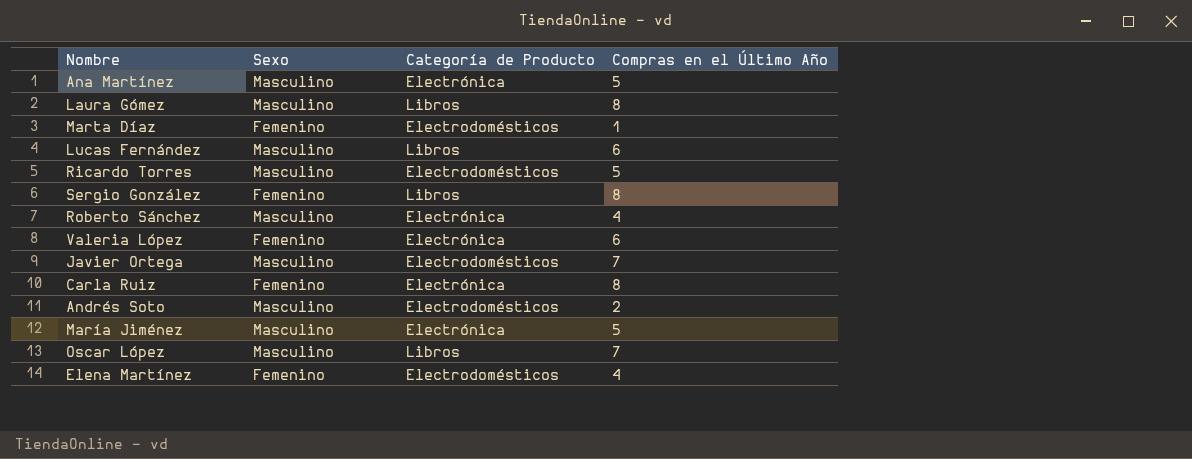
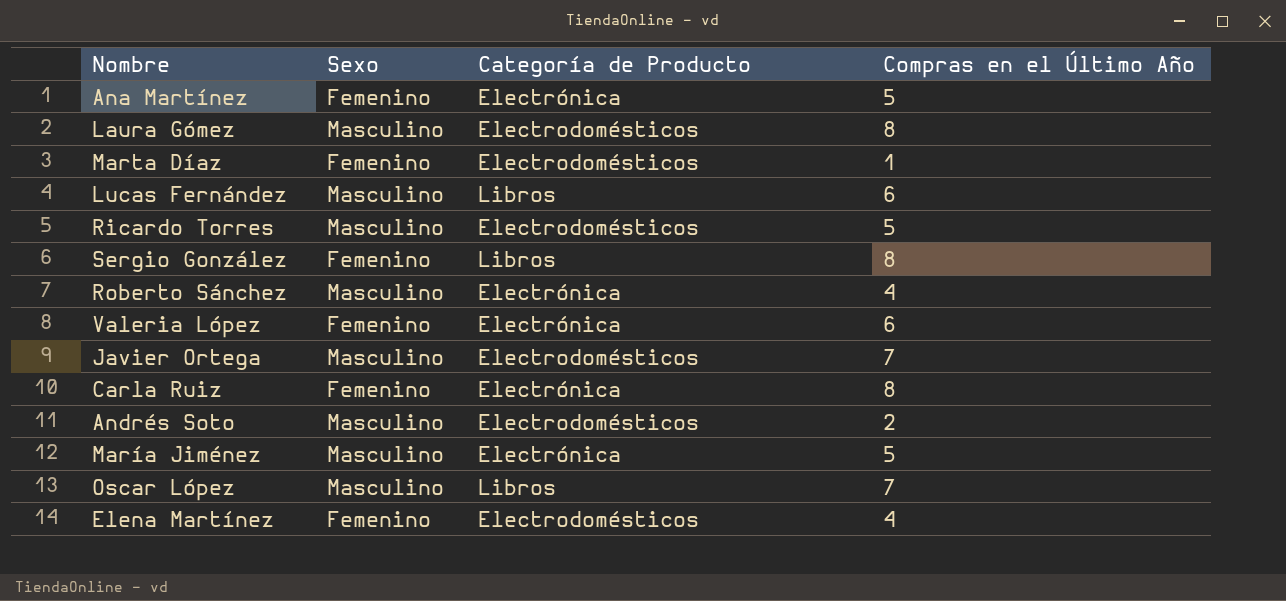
Ana Martínez | Sexo: Masculino -> Femenino
Laura Gómez | Categoría de Producto: Libros -> Electrodomésticos

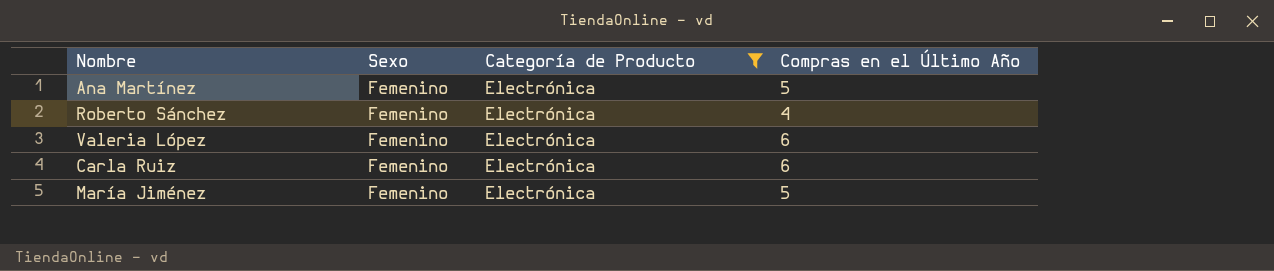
filter: none -> Categoría de Producto = Electrónica
Roberto Sánchez | Sexo: Masculino -> Femenino
Carla Ruiz | Compras en el Último Año: 8 -> 6
María Jiménez | Sexo: Masculino -> Femenino

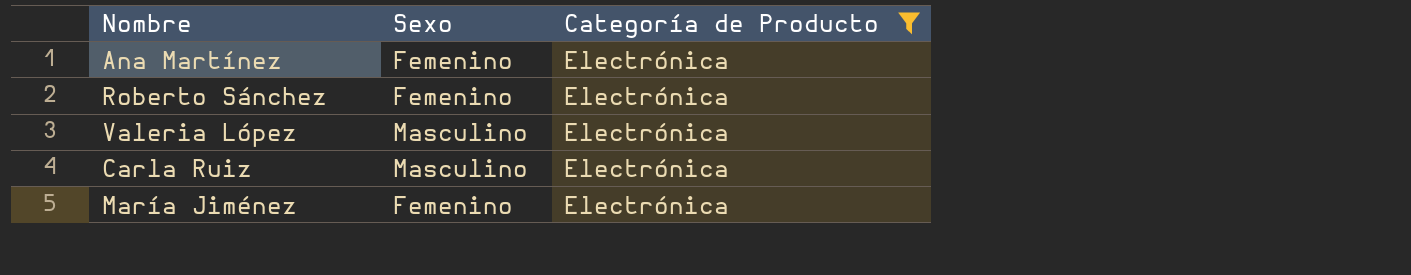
column Compras en el Último Año | position: 4 -> none
Valeria López | Sexo: Femenino -> Masculino
Carla Ruiz | Sexo: Femenino -> Masculino

